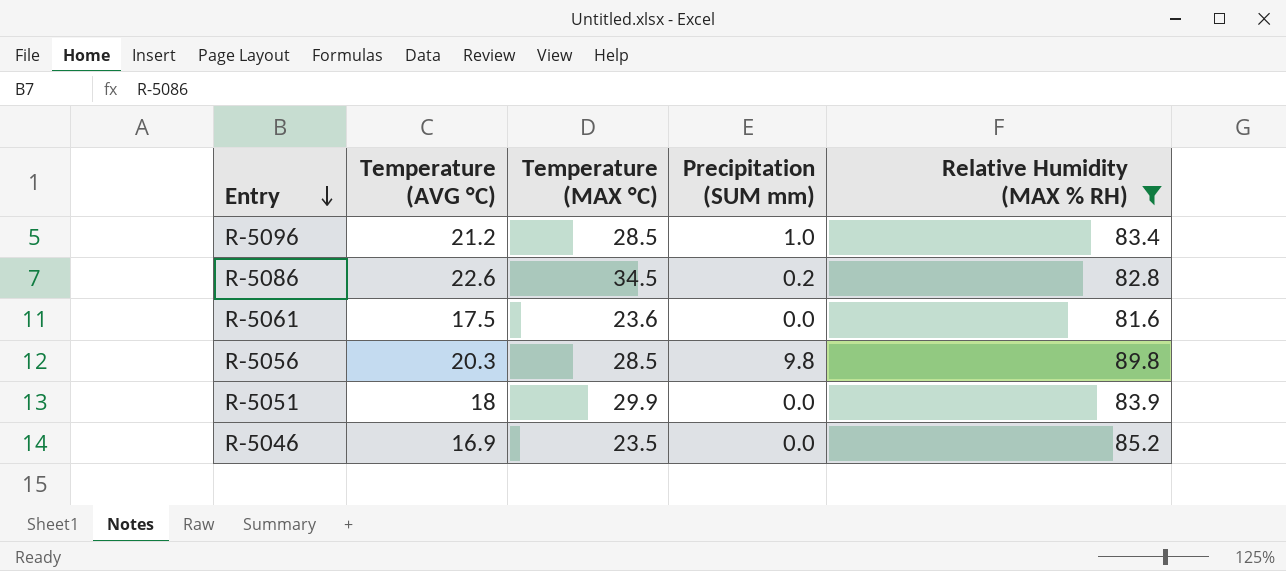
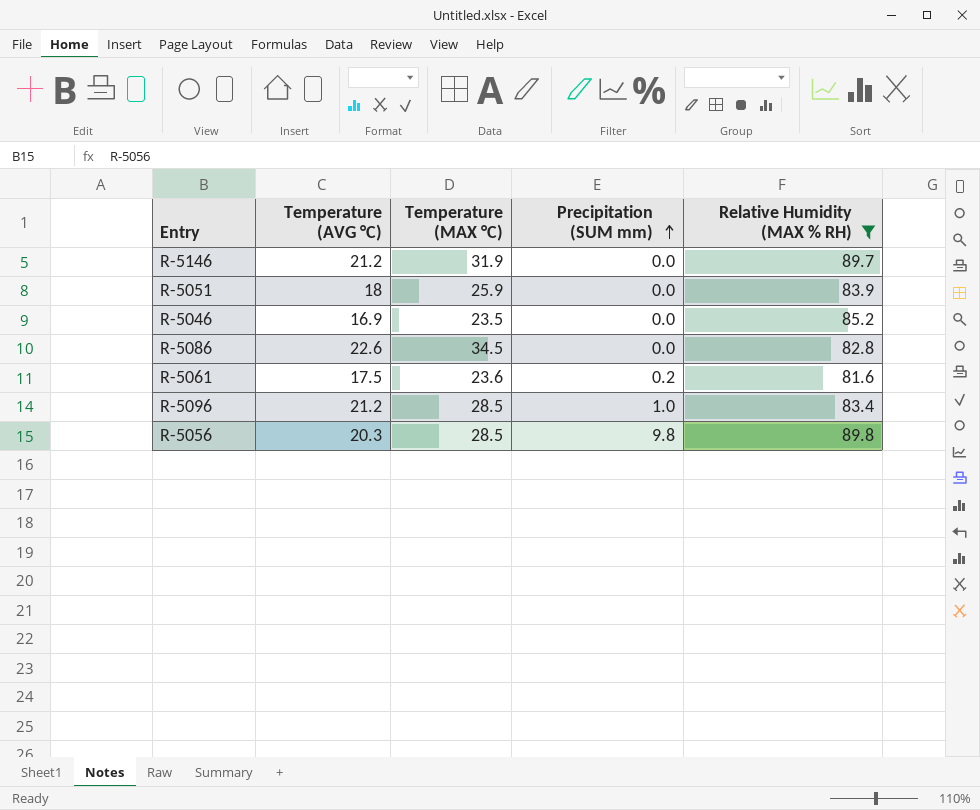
row order: Entry descending -> Precipitation (SUM mm) ascending
row R-5146: none -> 21.2 | 31.9 | 0.0 | 89.7
R-5051 | Temperature (MAX °C): 29.9 -> 25.9
R-5086 | Precipitation (SUM mm): 0.2 -> 0.0
R-5061 | Precipitation (SUM mm): 0.0 -> 0.2

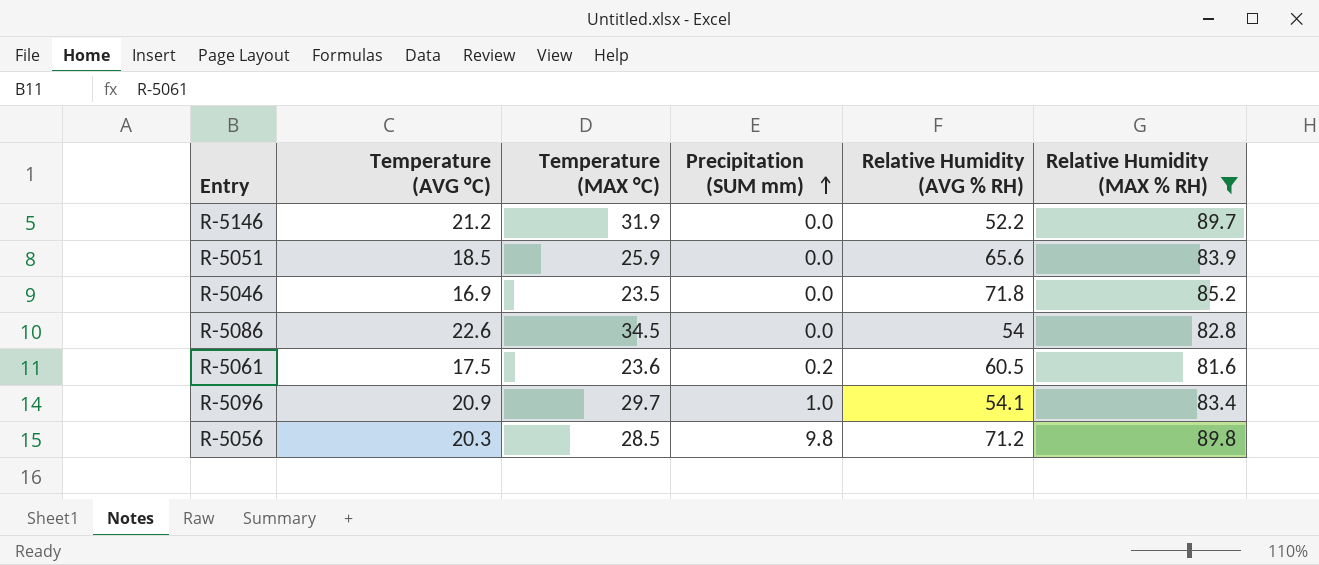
column Relative Humidity (AVG % RH) | position: none -> 5
R-5051 | Temperature (AVG °C): 18 -> 18.5
R-5096 | Temperature (AVG °C): 21.2 -> 20.9
R-5096 | Temperature (MAX °C): 28.5 -> 29.7

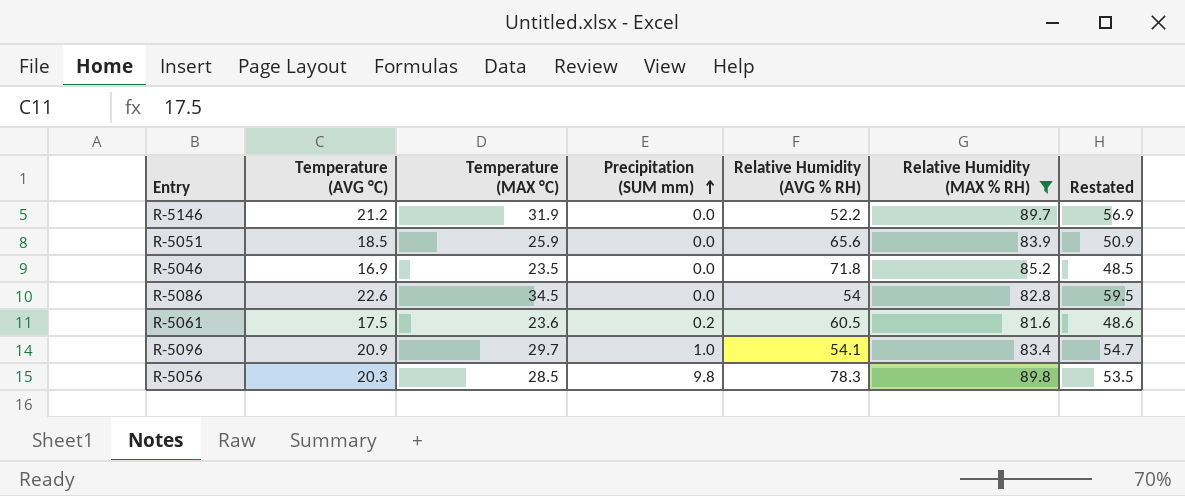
column Restated | formula: none -> [Temperature (MAX °C)] + 25
R-5056 | Relative Humidity (AVG % RH): 71.2 -> 78.3

